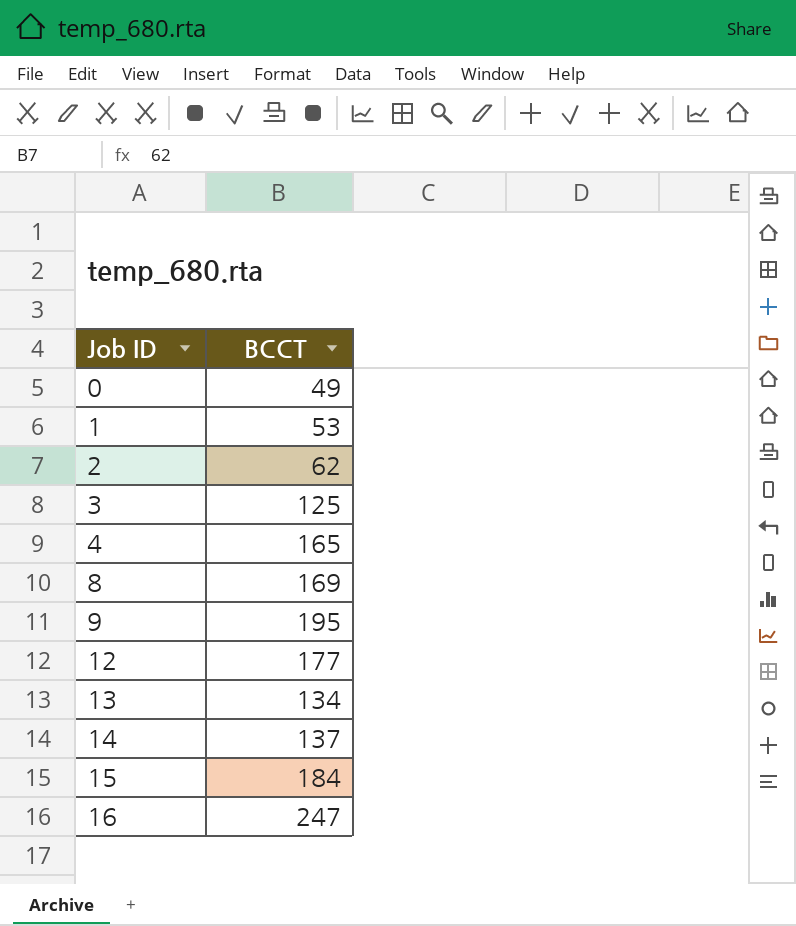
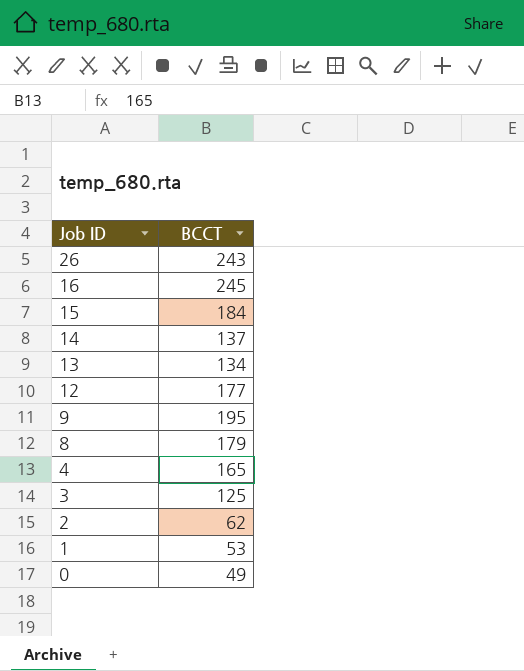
row order: Job ID ascending -> Job ID descending
row 26: none -> 243
16 | BCCT: 247 -> 245
8 | BCCT: 169 -> 179

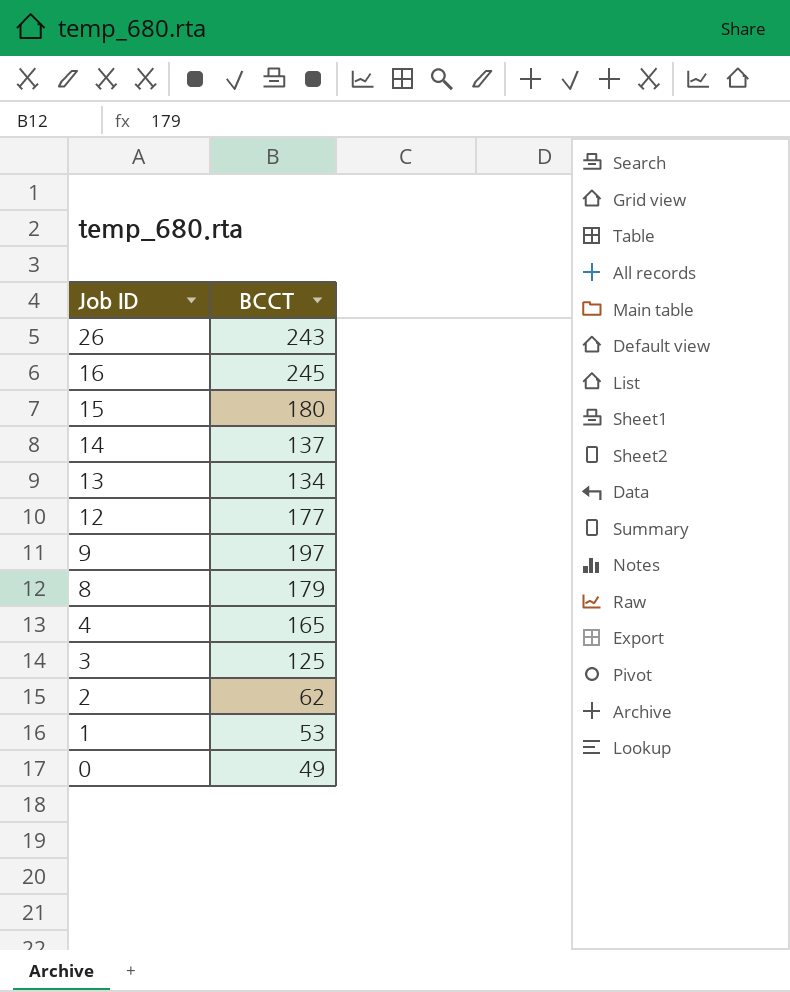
15 | BCCT: 184 -> 180
9 | BCCT: 195 -> 197

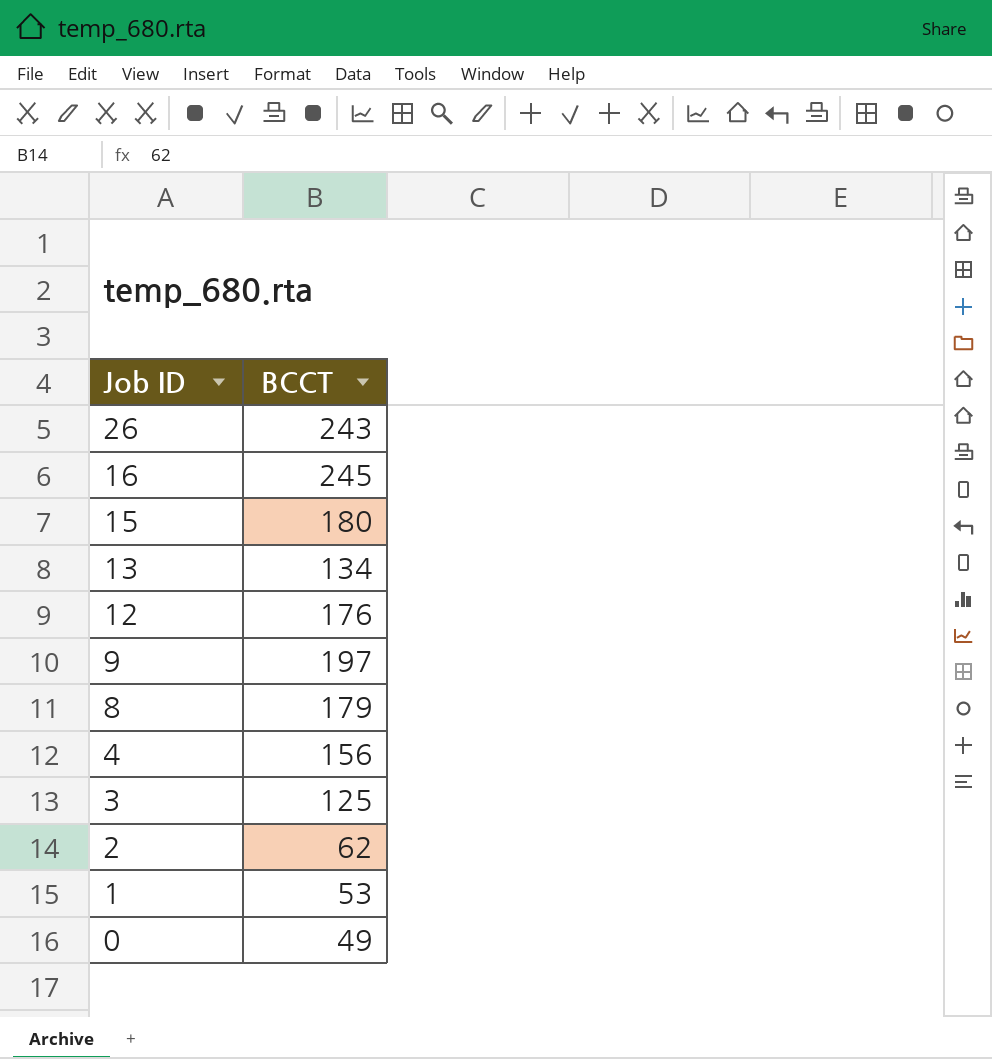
row 14: 137 -> none
12 | BCCT: 177 -> 176
4 | BCCT: 165 -> 156

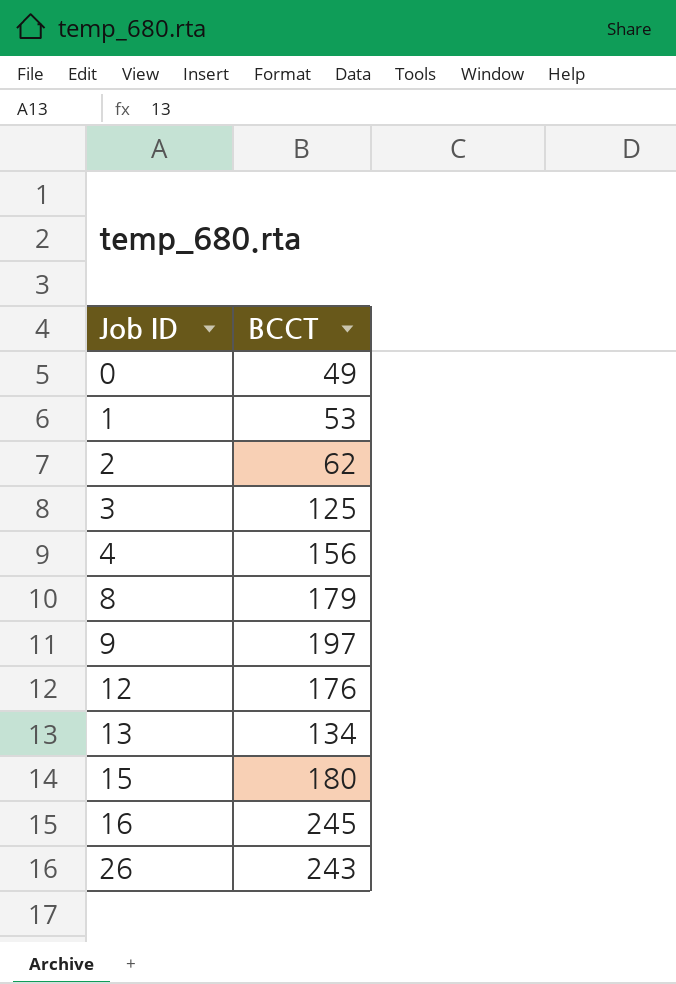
row order: Job ID descending -> Job ID ascending

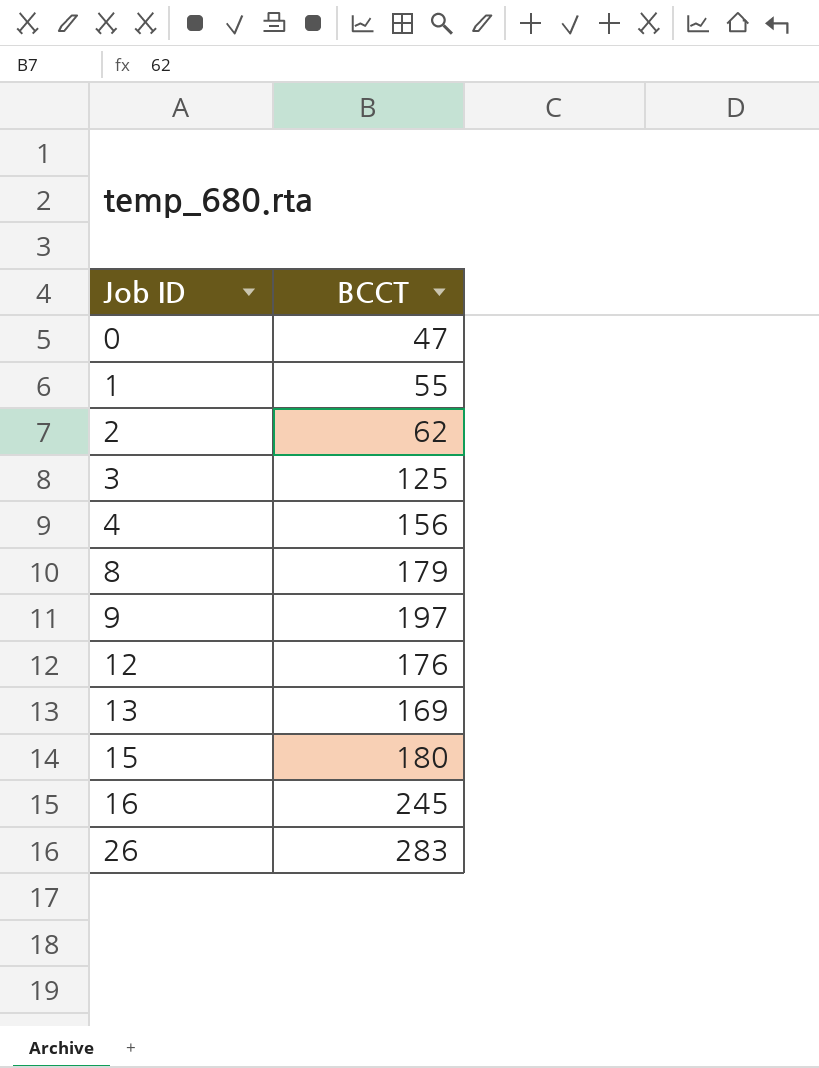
0 | BCCT: 49 -> 47
1 | BCCT: 53 -> 55
13 | BCCT: 134 -> 169
26 | BCCT: 243 -> 283

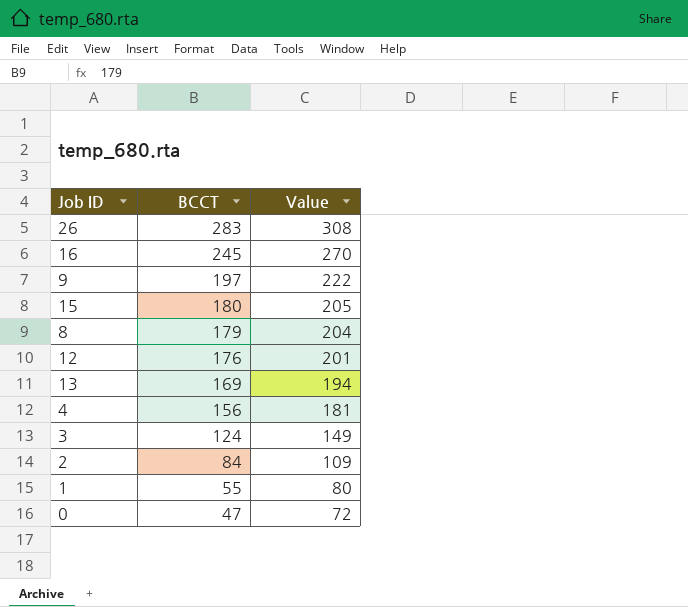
row order: Job ID ascending -> BCCT descending
column Value | formula: none -> [BCCT] + 25
3 | BCCT: 125 -> 124
2 | BCCT: 62 -> 84

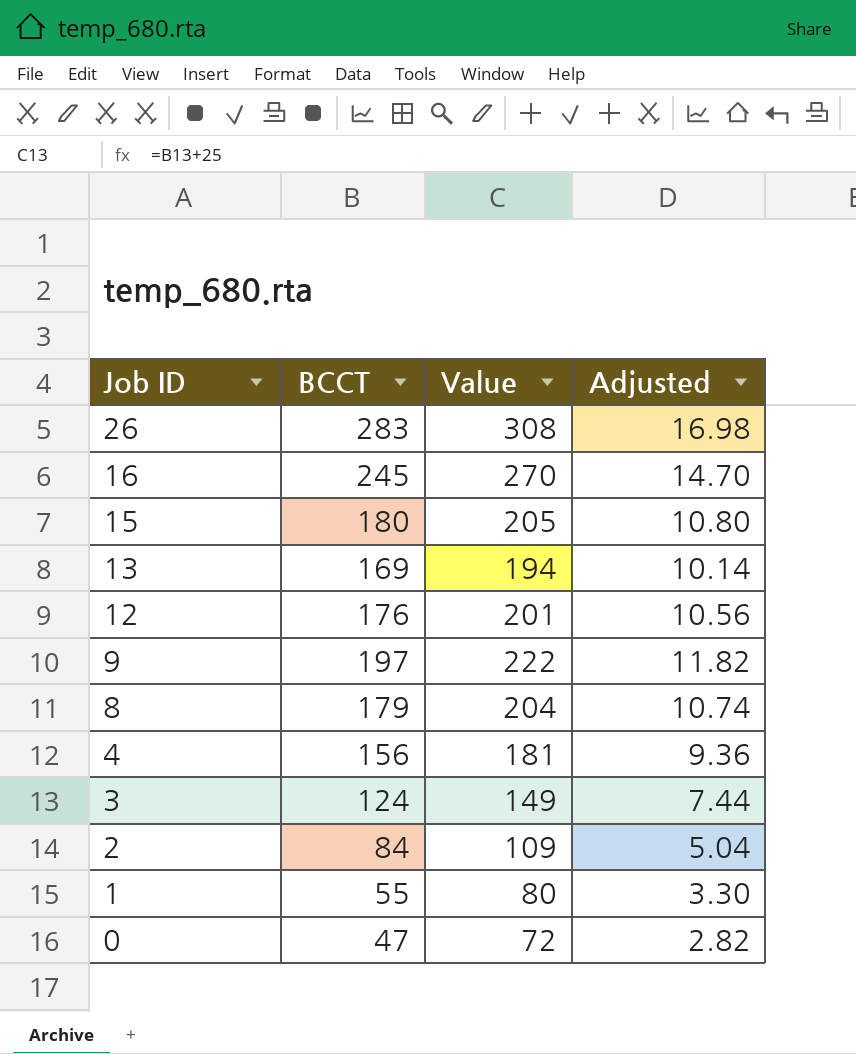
row order: BCCT descending -> Job ID descending
column Adjusted | formula: none -> [BCCT] * 0.06

